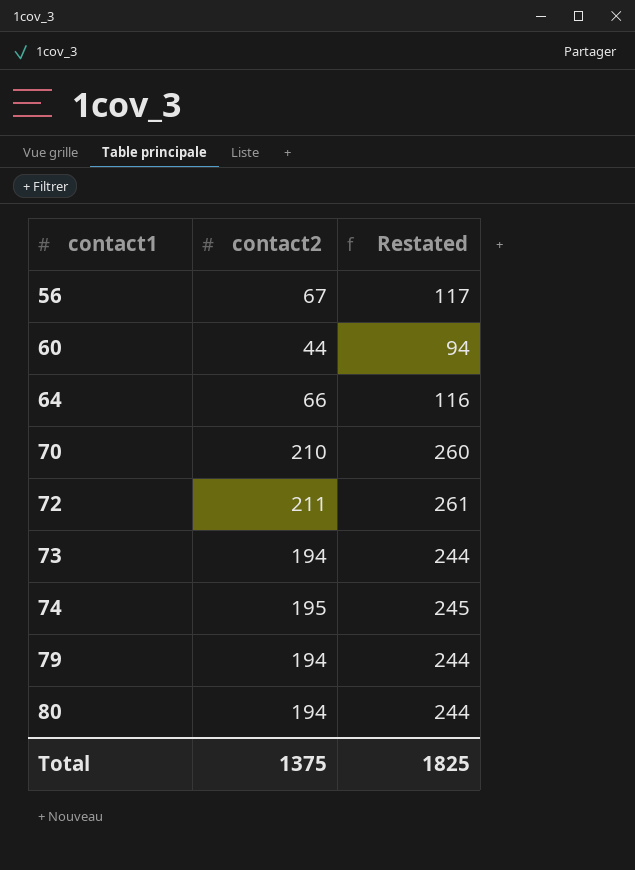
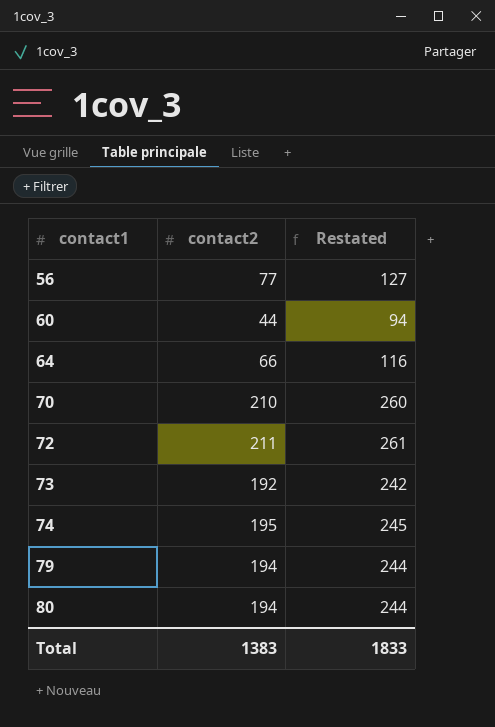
56 | contact2: 67 -> 77
56 | Restated: 117 -> 127
73 | contact2: 194 -> 192
73 | Restated: 244 -> 242
Total | contact2: 1375 -> 1383
Total | Restated: 1825 -> 1833

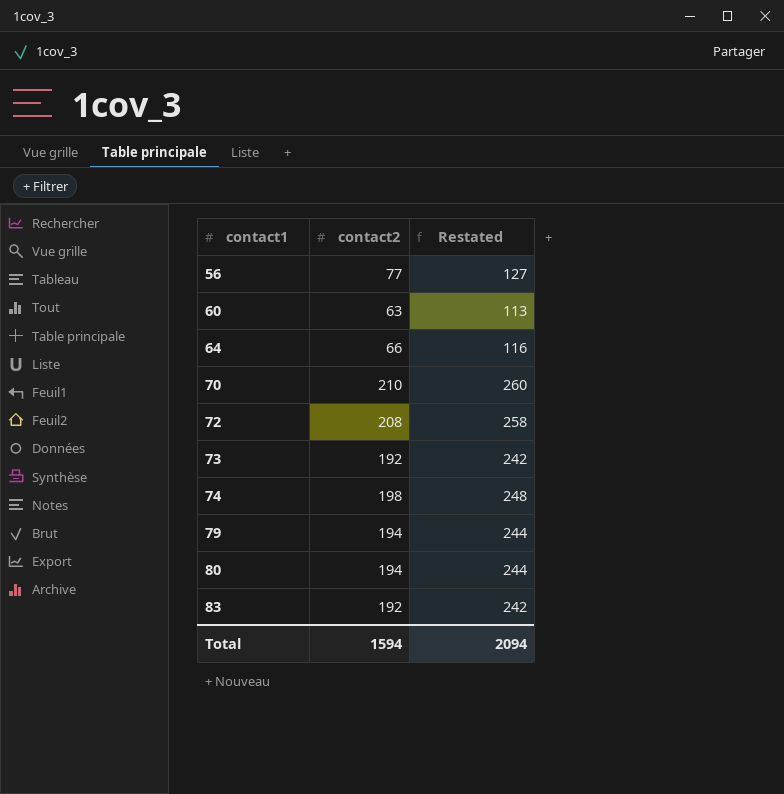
60 | contact2: 44 -> 63
60 | Restated: 94 -> 113
72 | contact2: 211 -> 208
72 | Restated: 261 -> 258
74 | contact2: 195 -> 198
74 | Restated: 245 -> 248
row 83: none -> 192 | 242
Total | contact2: 1383 -> 1594
Total | Restated: 1833 -> 2094

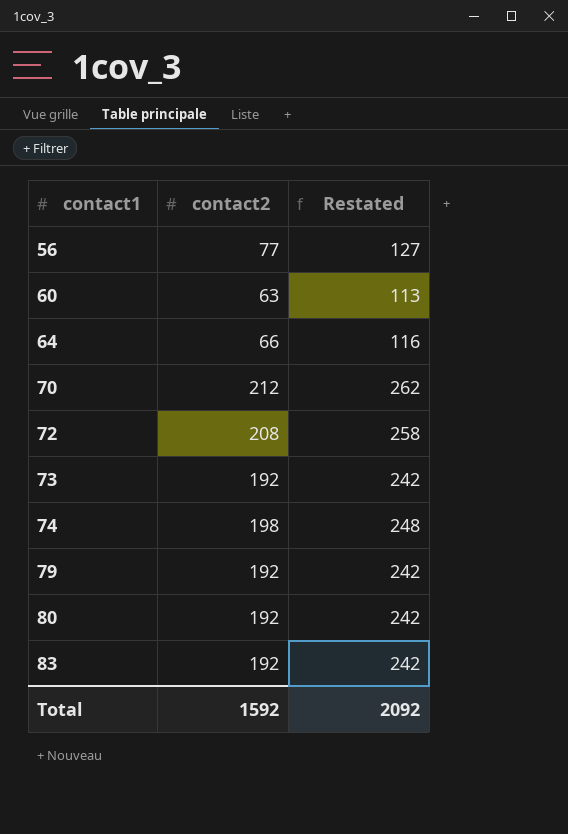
70 | contact2: 210 -> 212
70 | Restated: 260 -> 262
79 | contact2: 194 -> 192
79 | Restated: 244 -> 242
80 | contact2: 194 -> 192
80 | Restated: 244 -> 242
Total | contact2: 1594 -> 1592
Total | Restated: 2094 -> 2092

